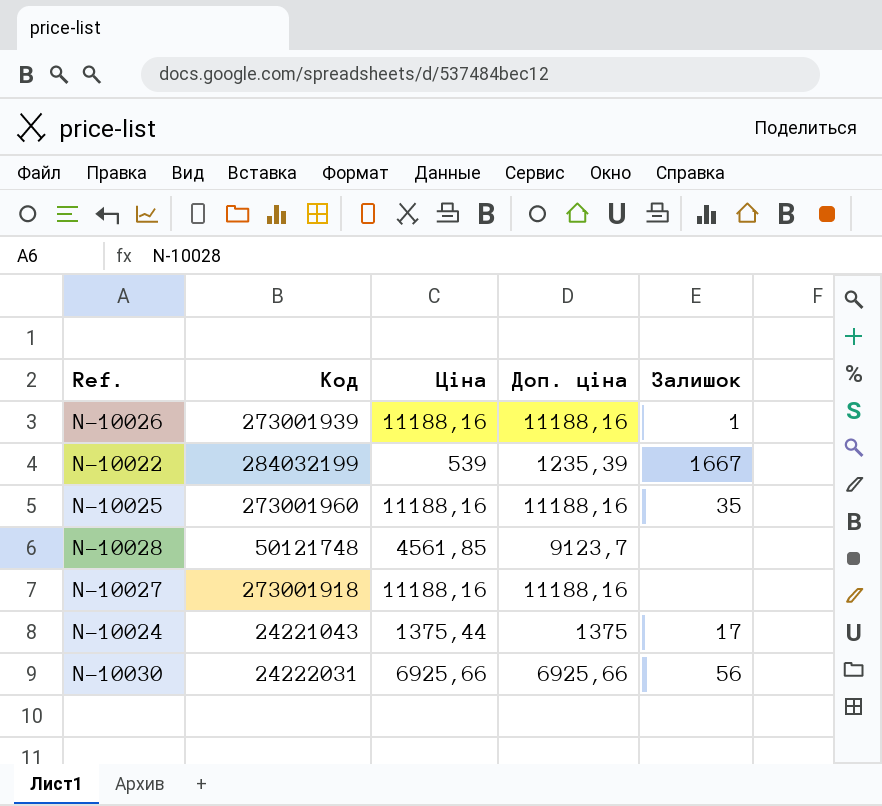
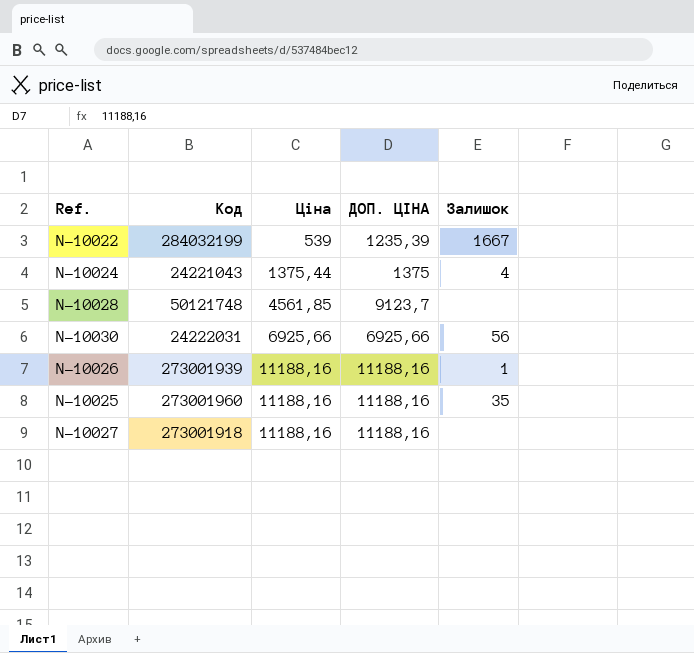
row order: none -> Ціна ascending
column name: Доп. ціна -> ДОП. ЦІНА
N-10024 | Залишок: 17 -> 4

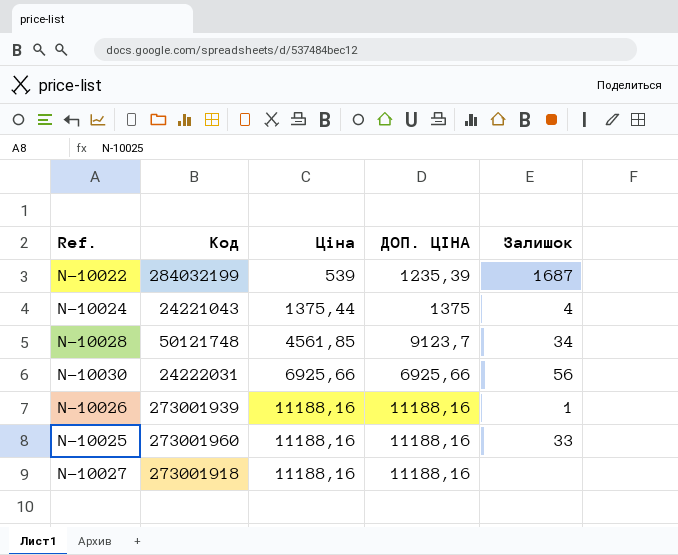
N-10022 | Залишок: 1667 -> 1687
N-10028 | Залишок: none -> 34
N-10025 | Залишок: 35 -> 33

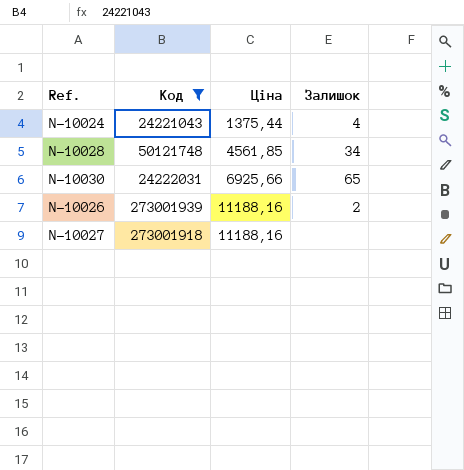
filter: none -> Код <= 273001939
column ДОП. ЦІНА | position: 4 -> none
N-10030 | Залишок: 56 -> 65
N-10026 | Залишок: 1 -> 2

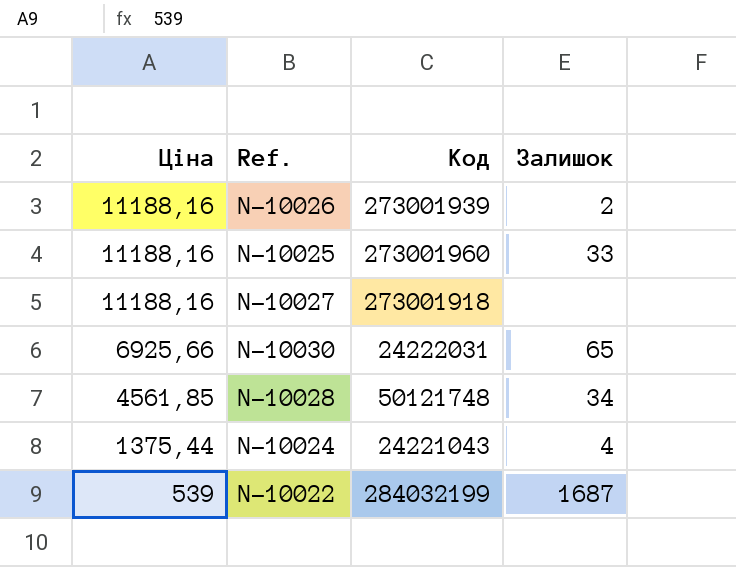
filter: Код <= 273001939 -> none
row order: Ціна ascending -> Ціна descending
column Ціна | position: 3 -> 1

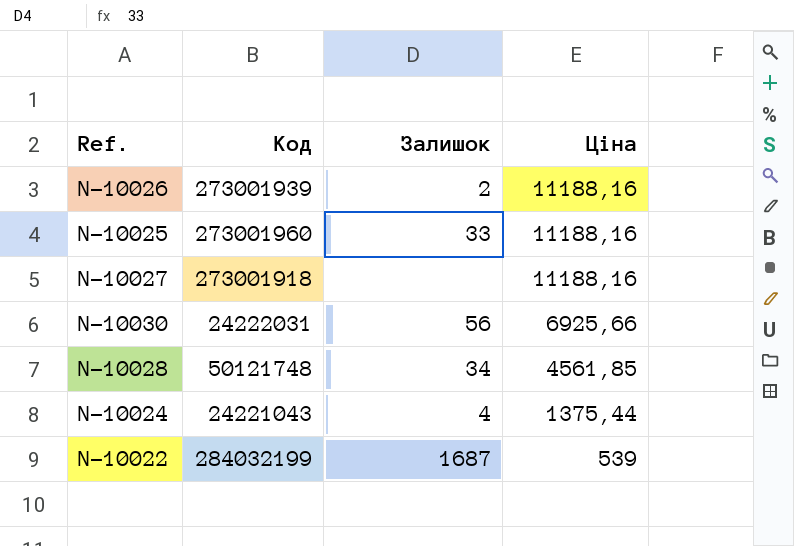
column Ціна | position: 1 -> 4
N-10030 | Залишок: 65 -> 56

